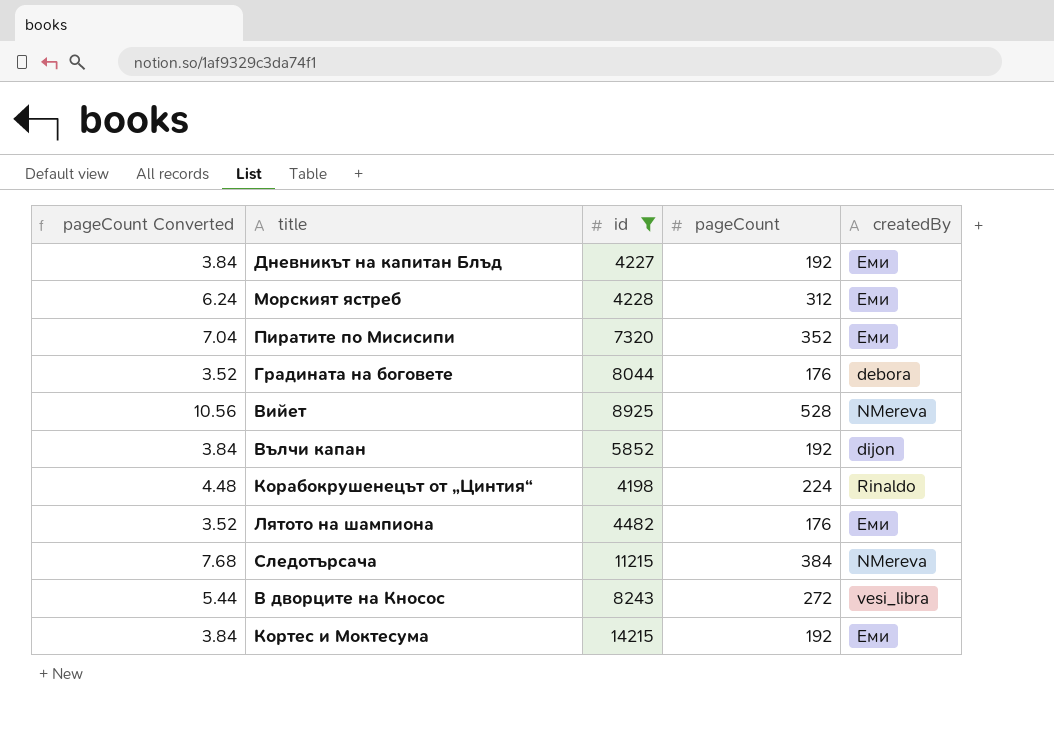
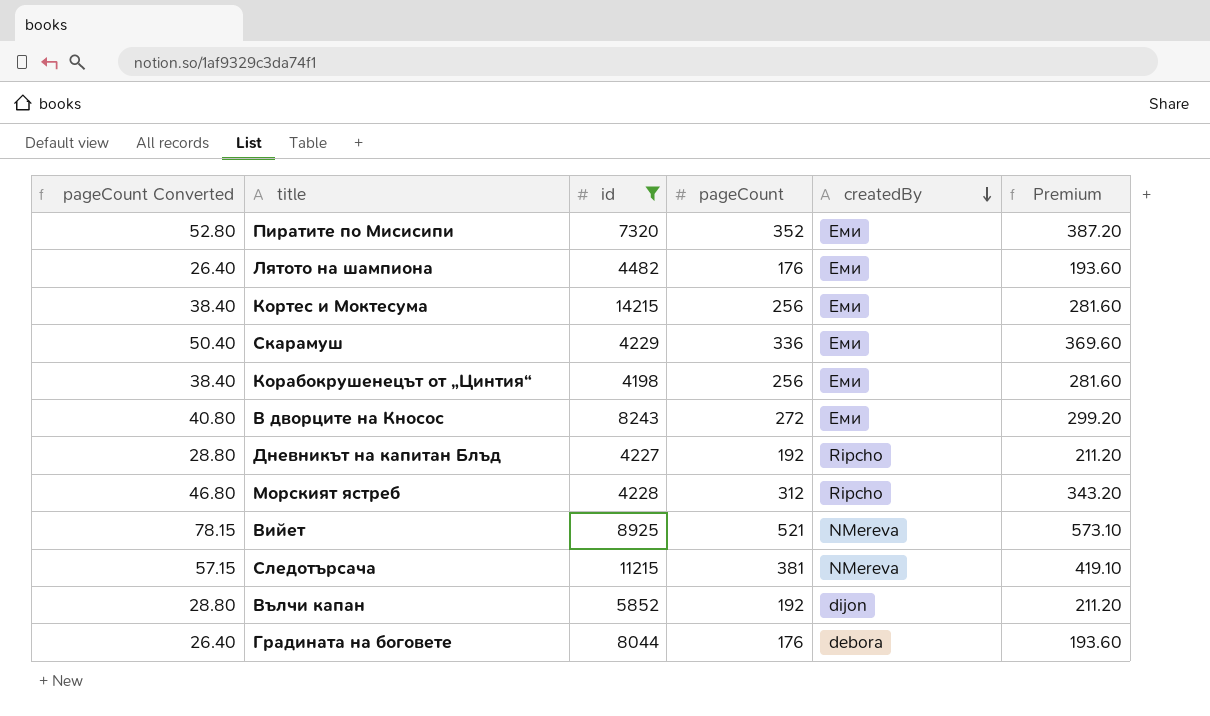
row order: none -> createdBy descending
column pageCount Converted | formula: [pageCount] * 0.02 -> [pageCount] * 0.15
column Premium | formula: none -> [pageCount] * 1.1
Кортес и Моктесума | pageCount: 192 -> 256
row Скарамуш: none -> 50.40 | 4229 | 336 | Еми | 369.60
Корабокрушенецът от „Цинтия“ | pageCount: 224 -> 256
Корабокрушенецът от „Цинтия“ | createdBy: Rinaldo -> Еми
В дворците на Кносос | createdBy: vesi_libra -> Еми
Дневникът на капитан Блъд | createdBy: Еми -> Ripcho
Морският ястреб | createdBy: Еми -> Ripcho
Вийет | pageCount: 528 -> 521
Следотърсача | pageCount: 384 -> 381

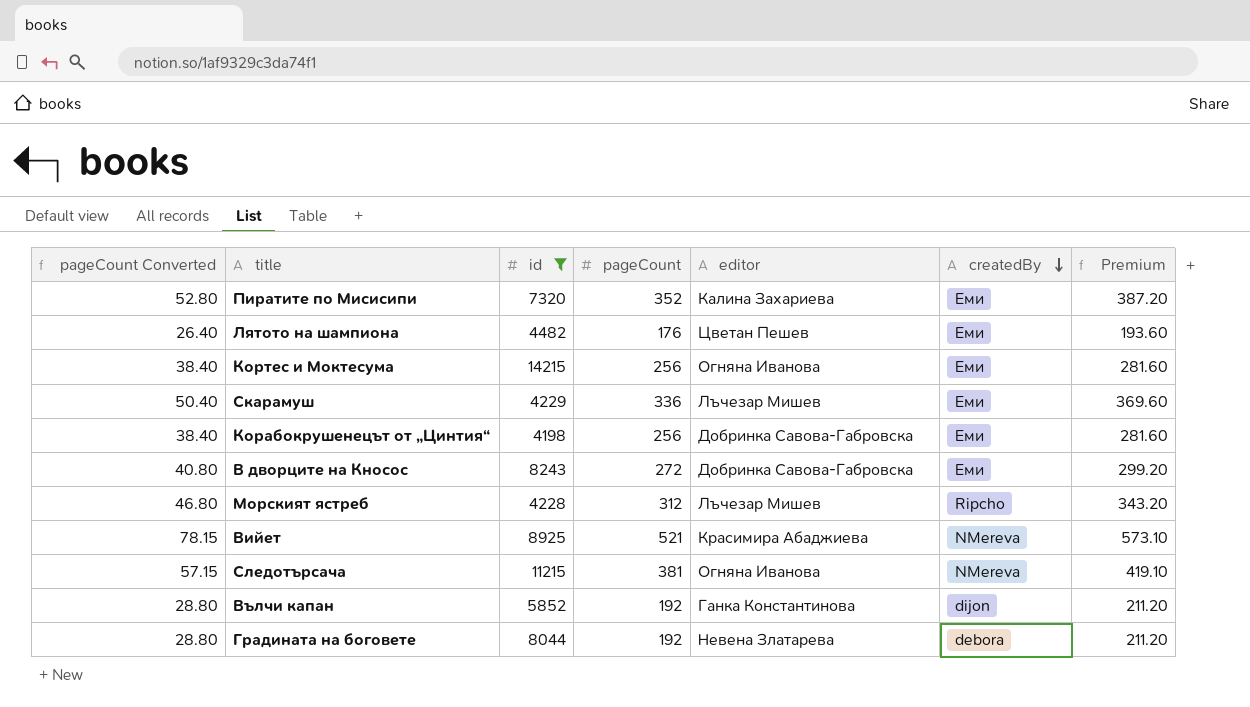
column editor | position: none -> 5
row Дневникът на капитан Блъд: 28.80 | 4227 | 192 | Ripcho | 211.20 -> none
Градината на боговете | pageCount Converted: 26.40 -> 28.80
Градината на боговете | pageCount: 176 -> 192
Градината на боговете | Premium: 193.60 -> 211.20

